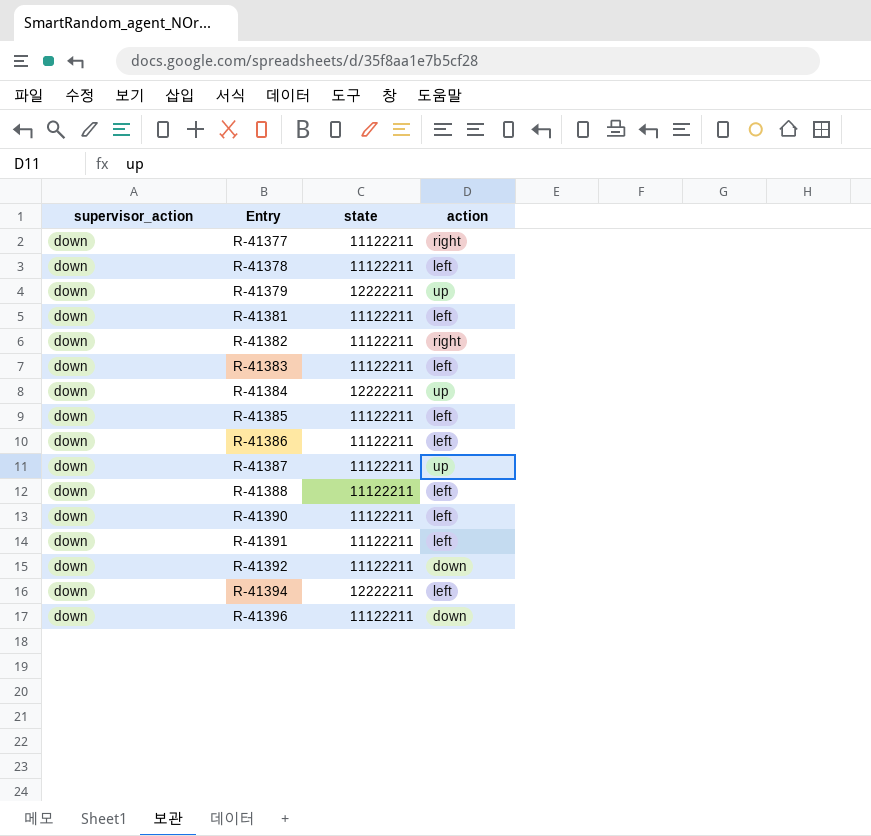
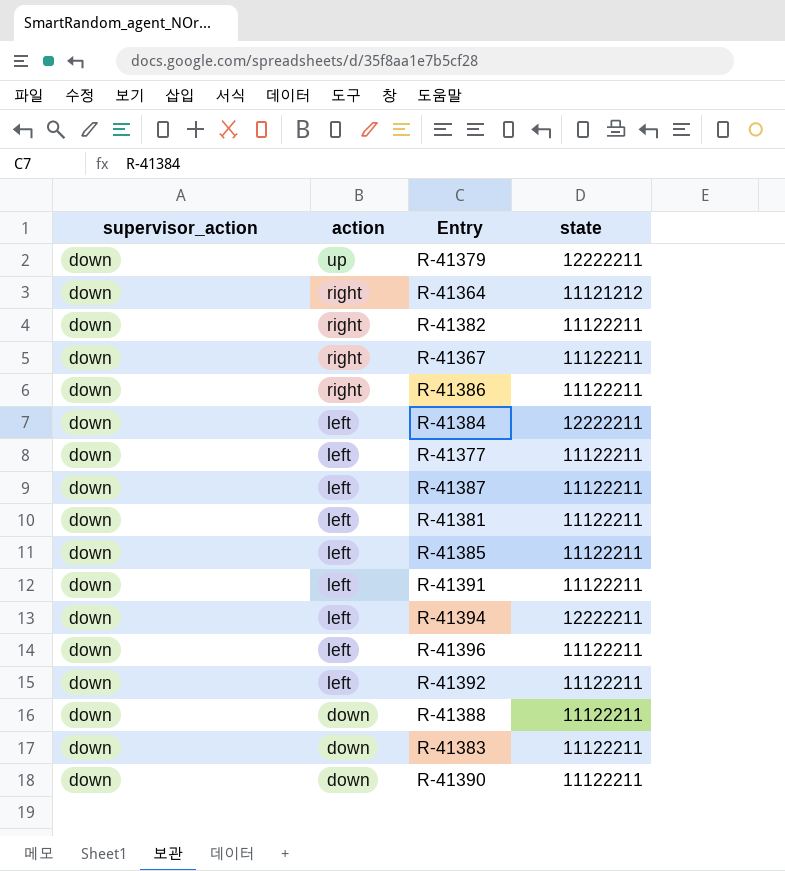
row order: Entry ascending -> action descending
column action | position: 4 -> 2
row R-41378: down | 11122211 | left -> none
row R-41364: none -> down | right | 11121212
row R-41367: none -> down | right | 11122211
R-41386 | action: left -> right
R-41384 | action: up -> left
R-41377 | action: right -> left
R-41387 | action: up -> left
R-41396 | action: down -> left
R-41392 | action: down -> left
R-41388 | action: left -> down
R-41383 | action: left -> down
R-41390 | action: left -> down

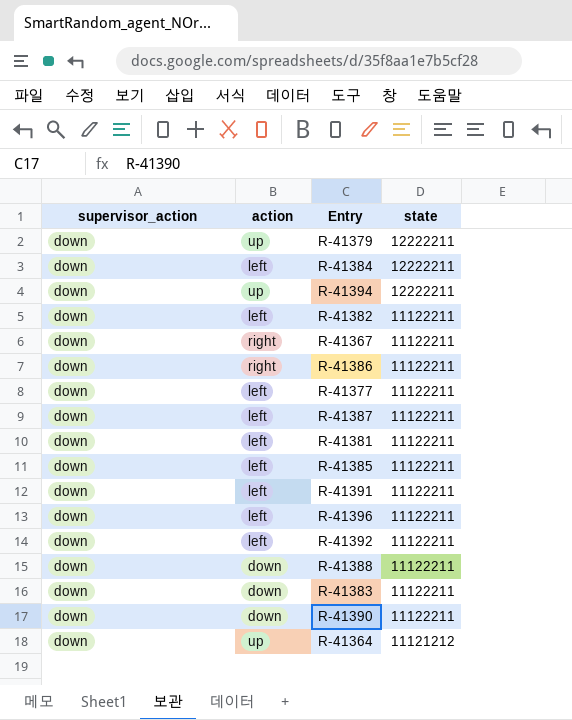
row order: action descending -> state descending
R-41394 | action: left -> up
R-41382 | action: right -> left
R-41364 | action: right -> up

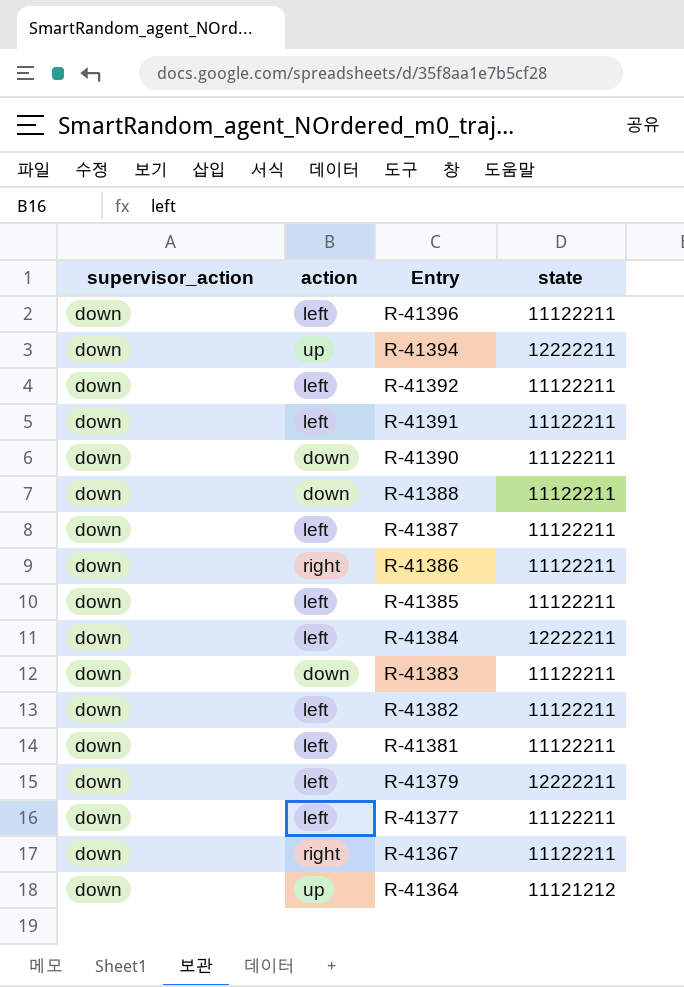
row order: state descending -> Entry descending
R-41379 | action: up -> left

